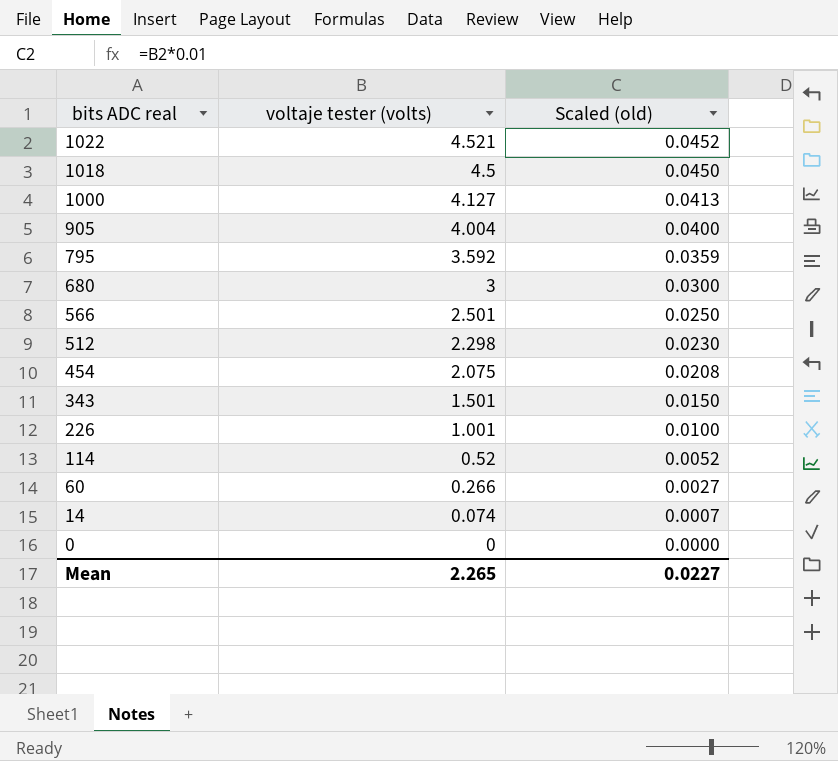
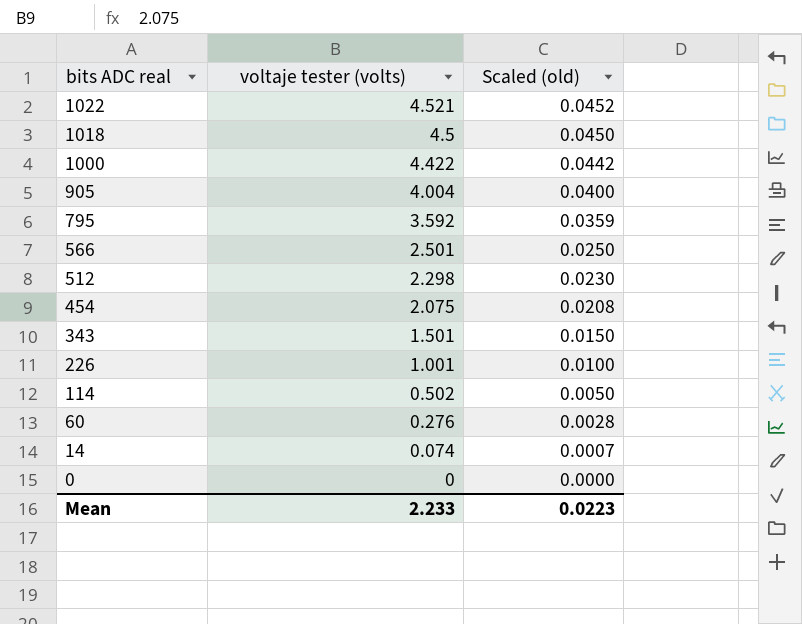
row 680: 3 | 0.0300 -> none
1000 | voltaje tester (volts): 4.127 -> 4.422
1000 | Scaled (old): 0.0413 -> 0.0442
114 | voltaje tester (volts): 0.52 -> 0.502
114 | Scaled (old): 0.0052 -> 0.0050
60 | voltaje tester (volts): 0.266 -> 0.276
60 | Scaled (old): 0.0027 -> 0.0028
Mean | voltaje tester (volts): 2.265 -> 2.233
Mean | Scaled (old): 0.0227 -> 0.0223

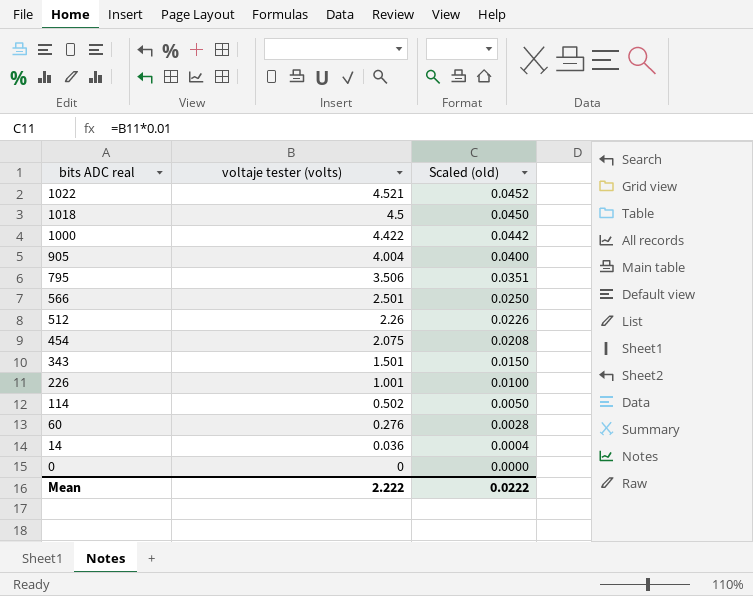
795 | voltaje tester (volts): 3.592 -> 3.506
795 | Scaled (old): 0.0359 -> 0.0351
512 | voltaje tester (volts): 2.298 -> 2.26
512 | Scaled (old): 0.0230 -> 0.0226
14 | voltaje tester (volts): 0.074 -> 0.036
14 | Scaled (old): 0.0007 -> 0.0004
Mean | voltaje tester (volts): 2.233 -> 2.222
Mean | Scaled (old): 0.0223 -> 0.0222

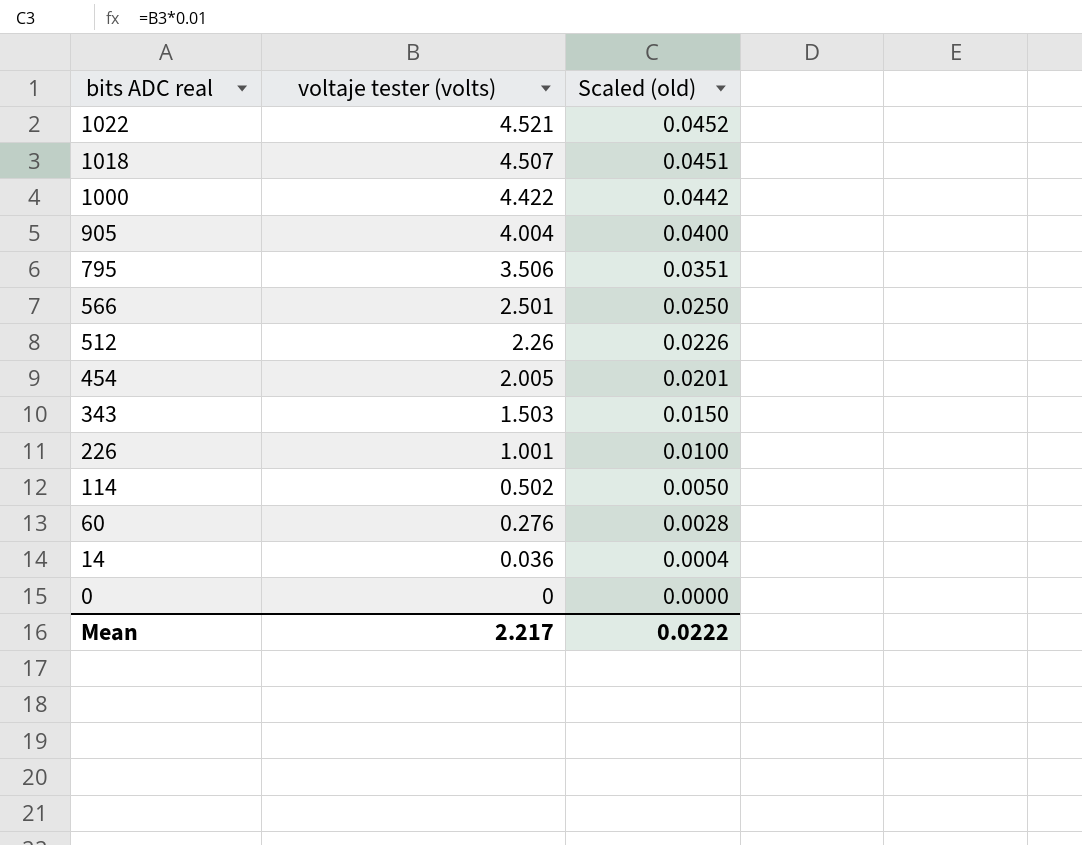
1018 | voltaje tester (volts): 4.5 -> 4.507
1018 | Scaled (old): 0.0450 -> 0.0451
454 | voltaje tester (volts): 2.075 -> 2.005
454 | Scaled (old): 0.0208 -> 0.0201
343 | voltaje tester (volts): 1.501 -> 1.503
Mean | voltaje tester (volts): 2.222 -> 2.217

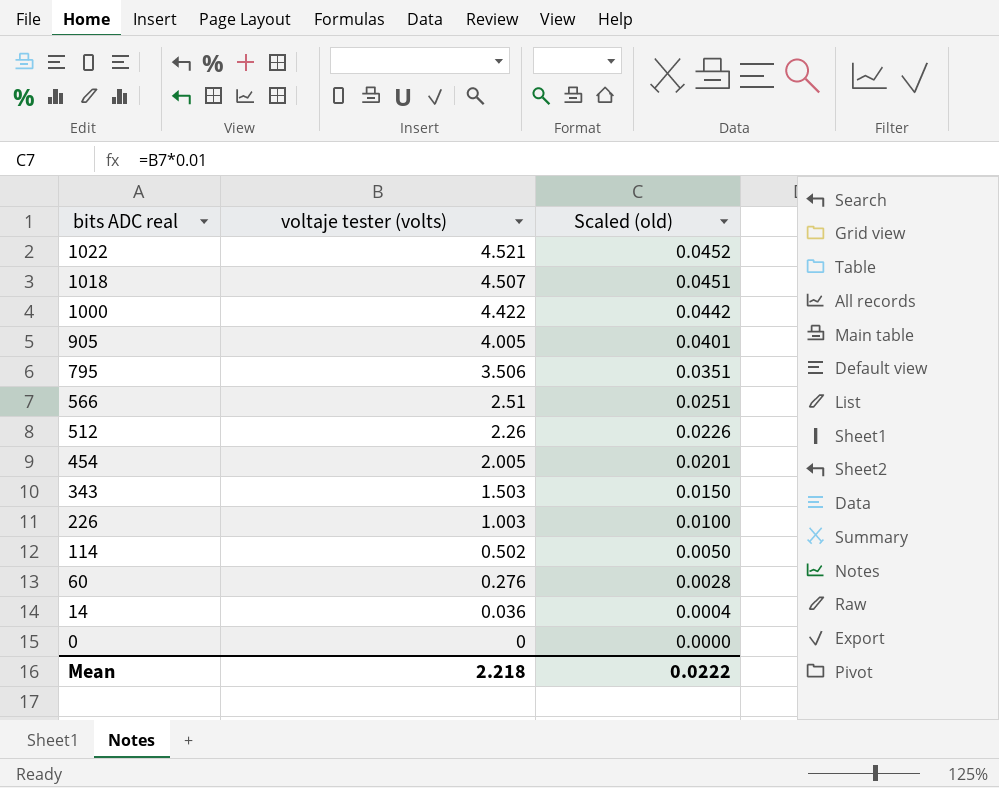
905 | voltaje tester (volts): 4.004 -> 4.005
905 | Scaled (old): 0.0400 -> 0.0401
566 | voltaje tester (volts): 2.501 -> 2.51
566 | Scaled (old): 0.0250 -> 0.0251
226 | voltaje tester (volts): 1.001 -> 1.003
Mean | voltaje tester (volts): 2.217 -> 2.218

